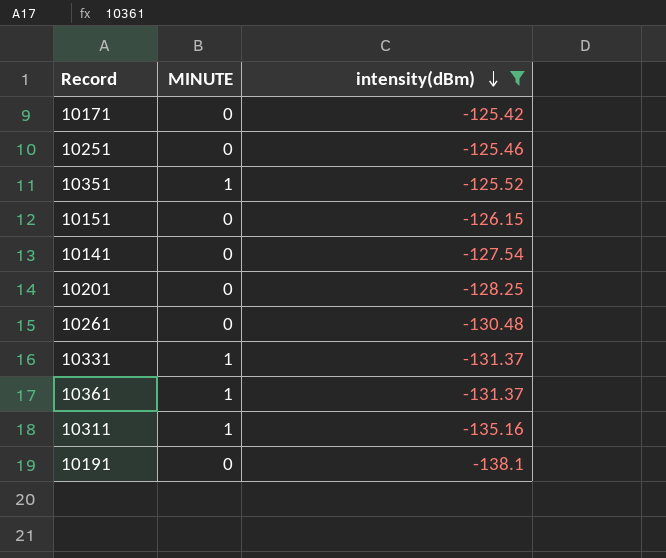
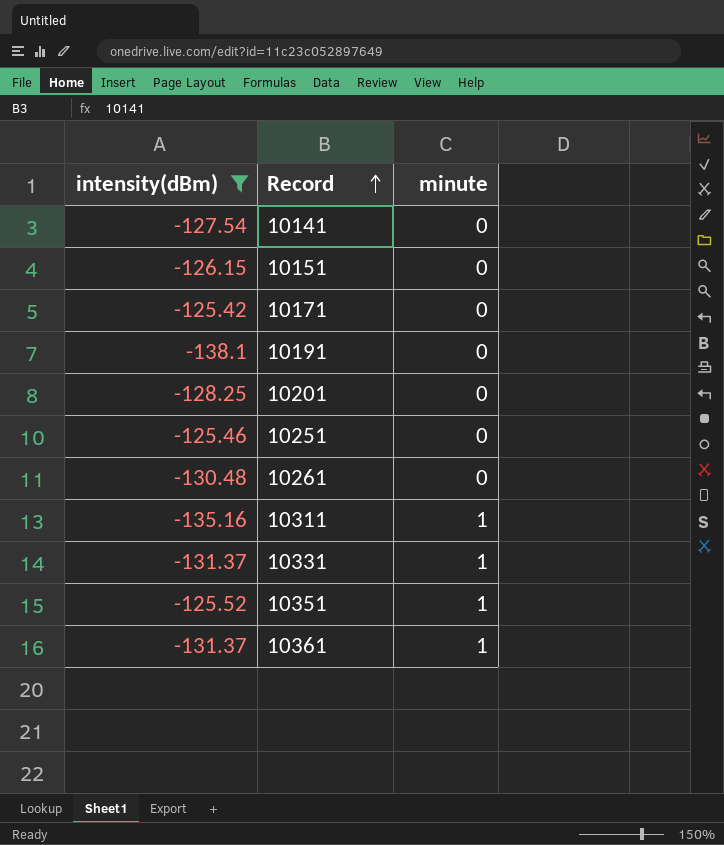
row order: intensity(dBm) descending -> Record ascending
column intensity(dBm) | position: 3 -> 1
column name: MINUTE -> minute

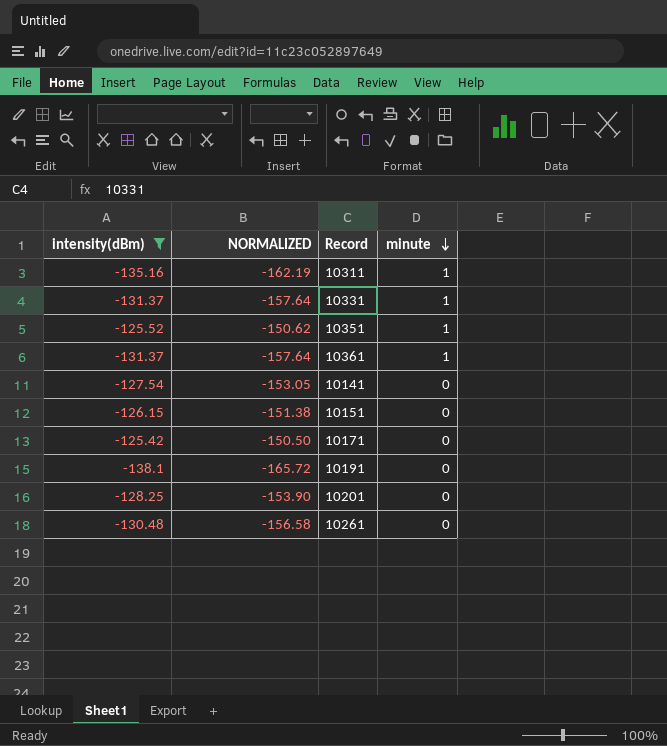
row order: Record ascending -> minute descending
column NORMALIZED | formula: none -> [intensity(dBm)] * 1.2
row 10251: -125.46 | 0 -> none

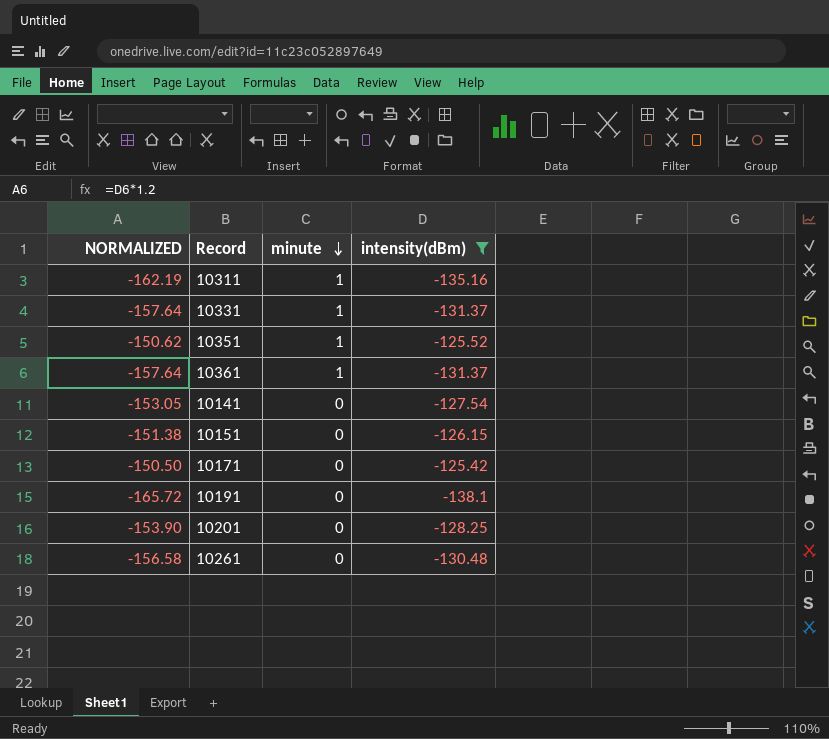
column intensity(dBm) | position: 1 -> 4

